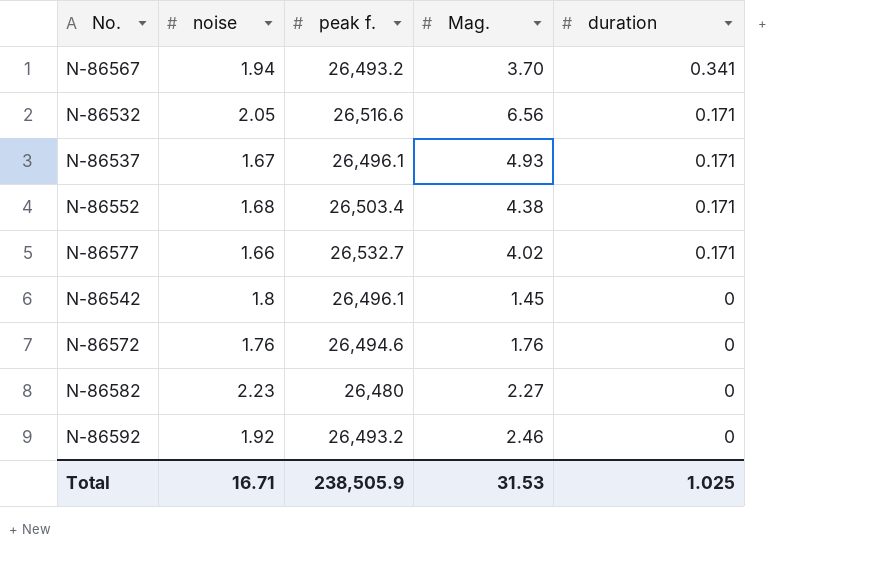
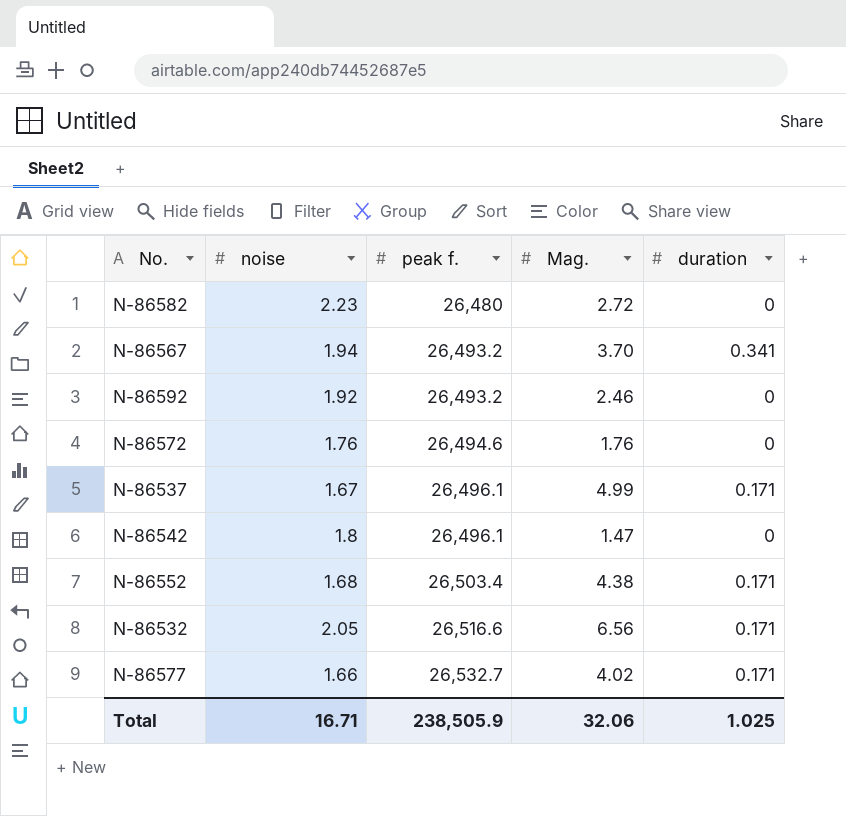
row order: duration descending -> peak f. ascending
N-86582 | Mag.: 2.27 -> 2.72
N-86537 | Mag.: 4.93 -> 4.99
N-86542 | Mag.: 1.45 -> 1.47
Total | Mag.: 31.53 -> 32.06

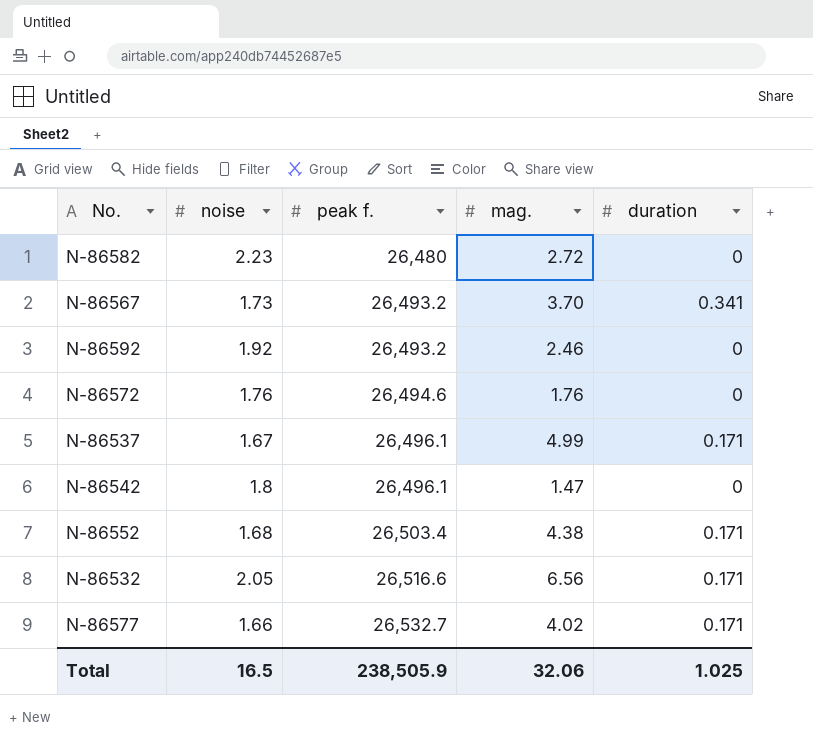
column name: Mag. -> mag.
N-86567 | noise: 1.94 -> 1.73
Total | noise: 16.71 -> 16.5

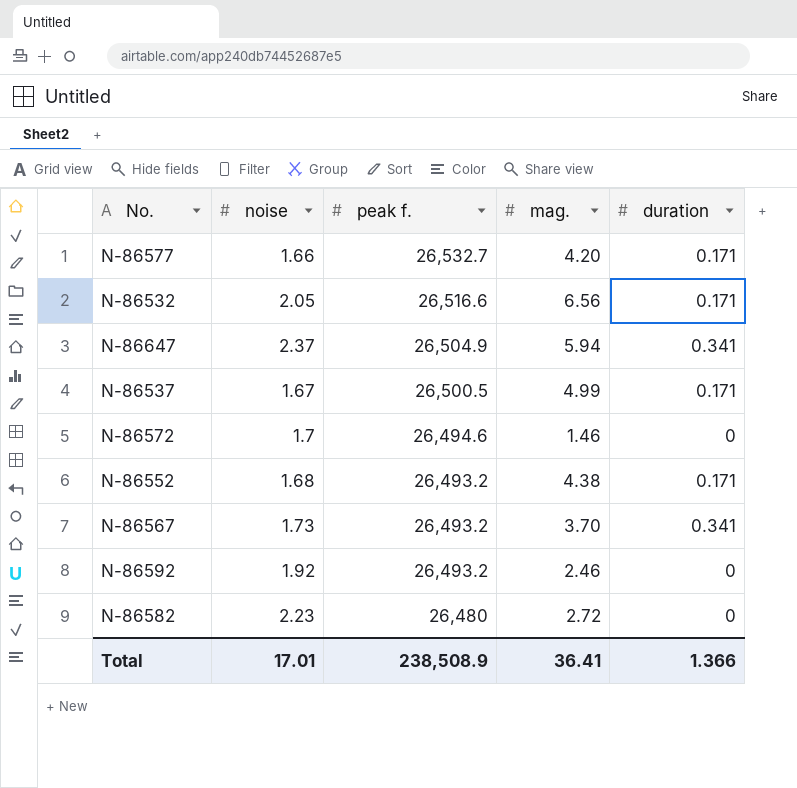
row order: peak f. ascending -> peak f. descending
row N-86542: 1.8 | 26,496.1 | 1.47 | 0 -> none
N-86577 | mag.: 4.02 -> 4.20
row N-86647: none -> 2.37 | 26,504.9 | 5.94 | 0.341
N-86537 | peak f.: 26,496.1 -> 26,500.5
N-86572 | noise: 1.76 -> 1.7
N-86572 | mag.: 1.76 -> 1.46
N-86552 | peak f.: 26,503.4 -> 26,493.2
Total | noise: 16.5 -> 17.01
Total | peak f.: 238,505.9 -> 238,508.9
Total | mag.: 32.06 -> 36.41
Total | duration: 1.025 -> 1.366

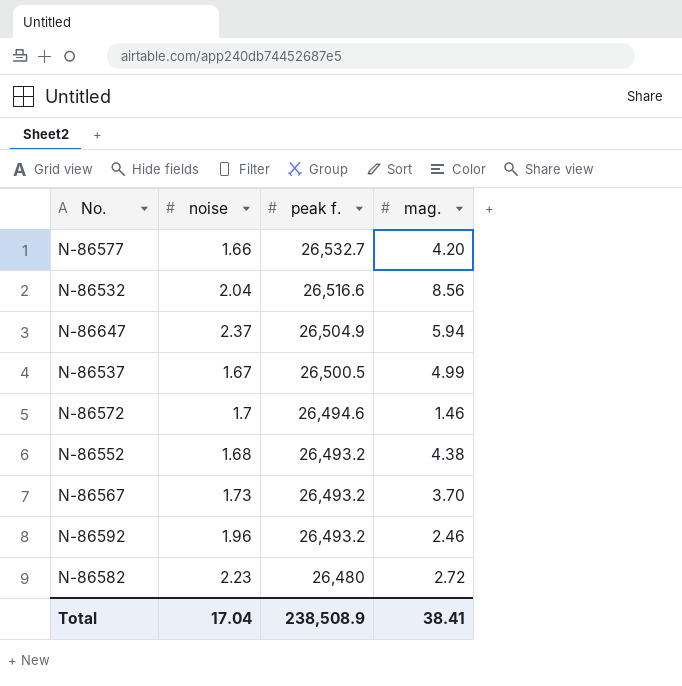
column duration | position: 5 -> none
N-86532 | noise: 2.05 -> 2.04
N-86532 | mag.: 6.56 -> 8.56
N-86592 | noise: 1.92 -> 1.96
Total | noise: 17.01 -> 17.04
Total | mag.: 36.41 -> 38.41

